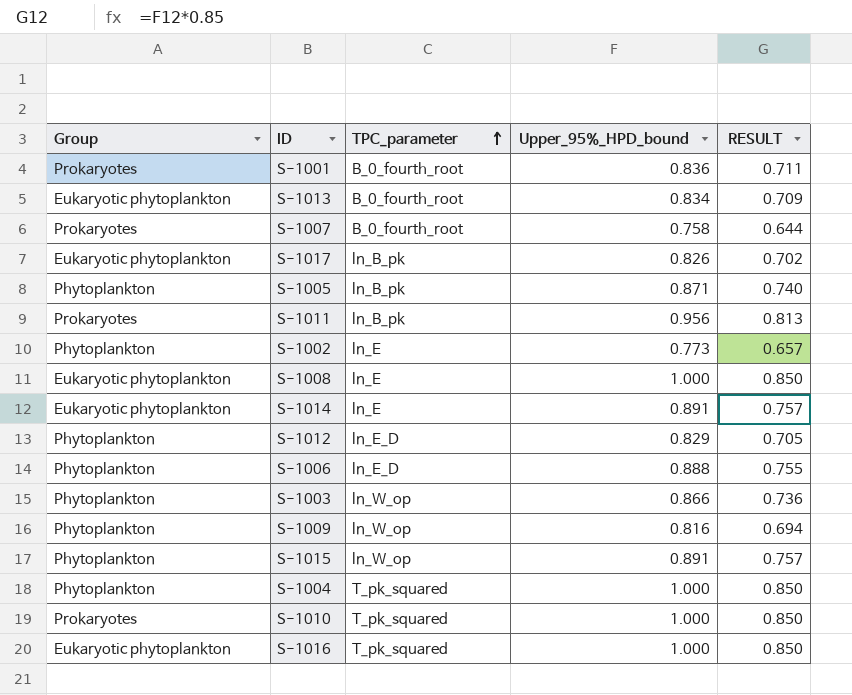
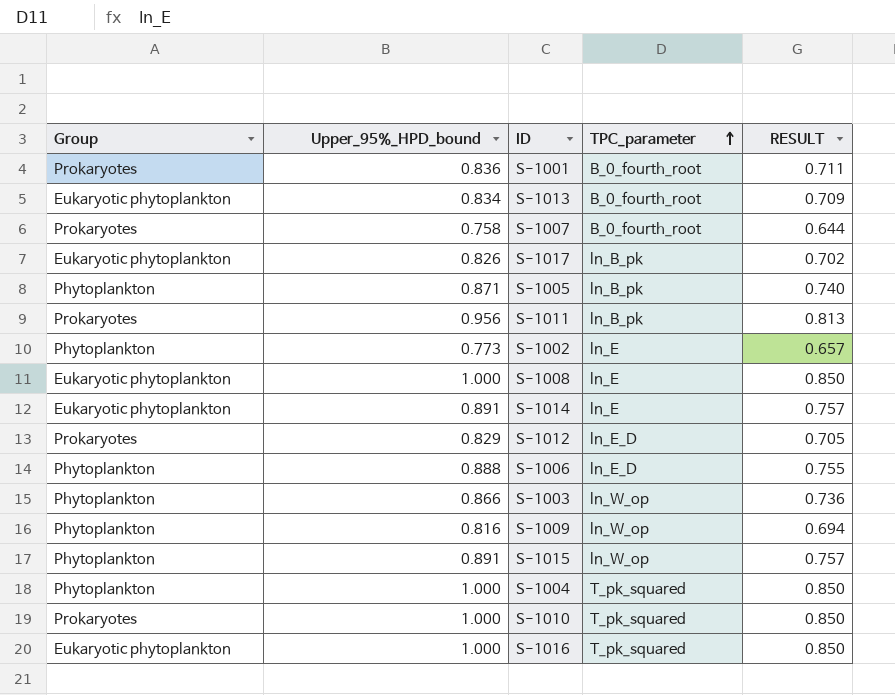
column Upper_95%_HPD_bound | position: 4 -> 2
S-1012 | Group: Phytoplankton -> Prokaryotes

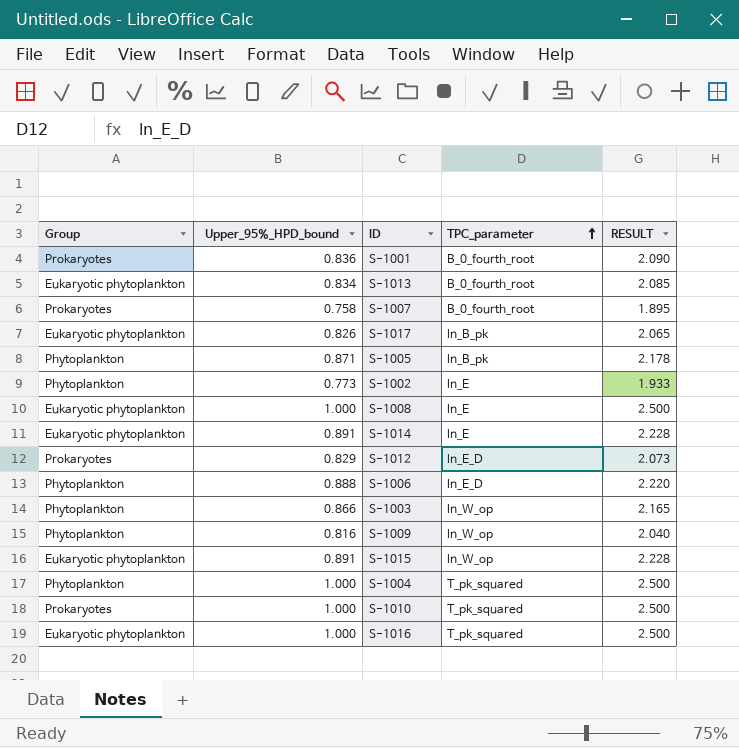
column RESULT | formula: [Upper_95%_HPD_bound] * 0.85 -> [Upper_95%_HPD_bound] * 2.5
row S-1011: Prokaryotes | 0.956 | ln_B_pk | 0.813 -> none
S-1015 | Group: Phytoplankton -> Eukaryotic phytoplankton

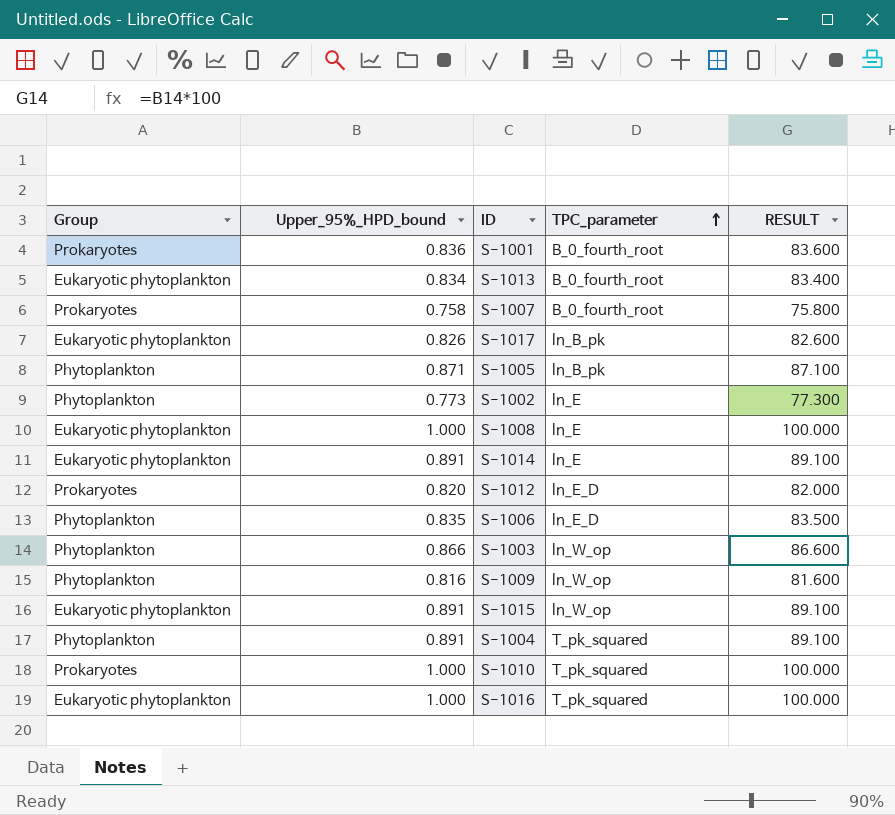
column RESULT | formula: [Upper_95%_HPD_bound] * 2.5 -> [Upper_95%_HPD_bound] * 100
S-1012 | Upper_95%_HPD_bound: 0.829 -> 0.820
S-1006 | Upper_95%_HPD_bound: 0.888 -> 0.835
S-1004 | Upper_95%_HPD_bound: 1.000 -> 0.891

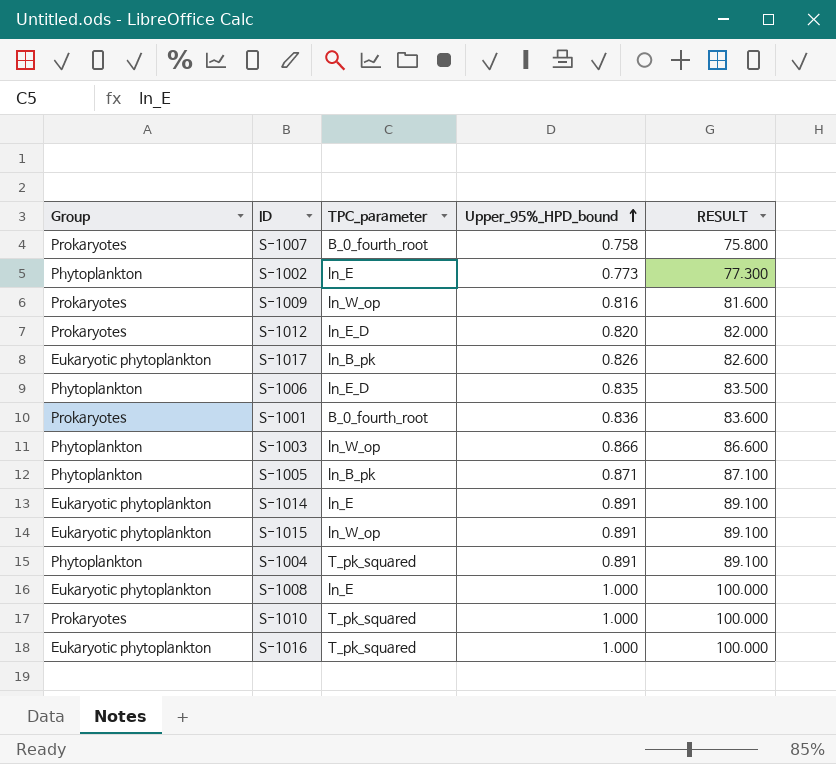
row order: TPC_parameter ascending -> Upper_95%_HPD_bound ascending
column Upper_95%_HPD_bound | position: 2 -> 4
row S-1013: Eukaryotic phytoplankton | 0.834 | B_0_fourth_root | 83.400 -> none
S-1009 | Group: Phytoplankton -> Prokaryotes

